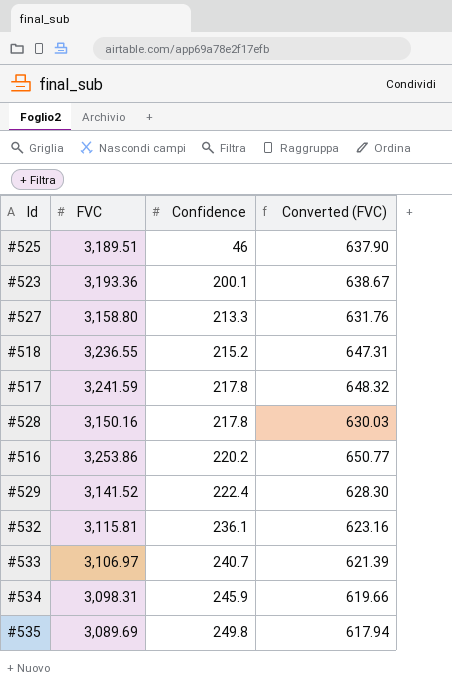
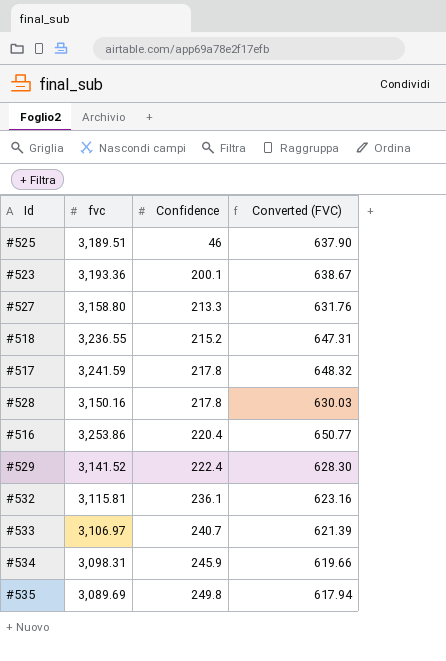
column name: FVC -> fvc
#516 | Confidence: 220.2 -> 220.4

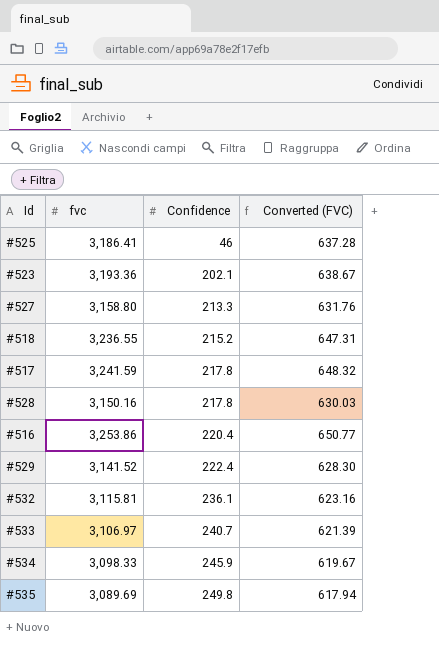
#525 | fvc: 3,189.51 -> 3,186.41
#525 | Converted (FVC): 637.90 -> 637.28
#523 | Confidence: 200.1 -> 202.1
#534 | fvc: 3,098.31 -> 3,098.33
#534 | Converted (FVC): 619.66 -> 619.67

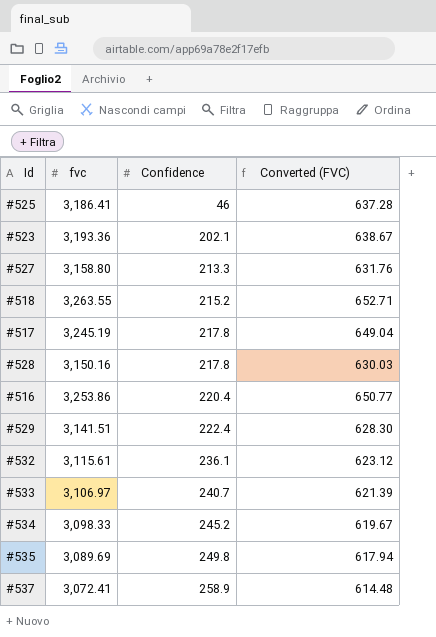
#518 | fvc: 3,236.55 -> 3,263.55
#518 | Converted (FVC): 647.31 -> 652.71
#517 | fvc: 3,241.59 -> 3,245.19
#517 | Converted (FVC): 648.32 -> 649.04
#529 | fvc: 3,141.52 -> 3,141.51
#532 | fvc: 3,115.81 -> 3,115.61
#532 | Converted (FVC): 623.16 -> 623.12
#534 | Confidence: 245.9 -> 245.2
row #537: none -> 3,072.41 | 258.9 | 614.48

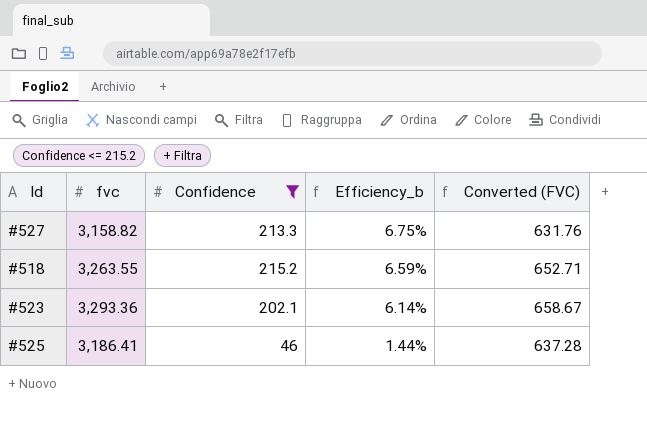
filter: none -> Confidence <= 215.2
row order: Confidence ascending -> Efficiency_b descending
column Efficiency_b | formula: none -> [Confidence] / [fvc]
#527 | fvc: 3,158.80 -> 3,158.82
#523 | fvc: 3,193.36 -> 3,293.36
#523 | Converted (FVC): 638.67 -> 658.67

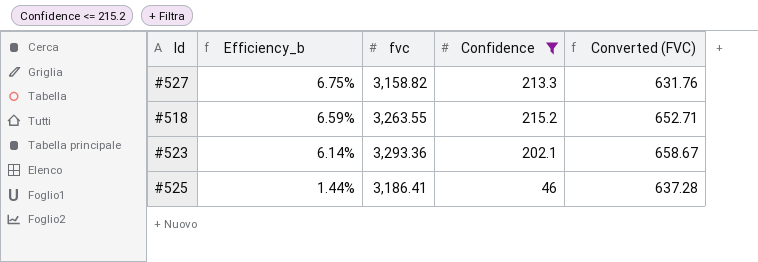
column Efficiency_b | position: 4 -> 2

